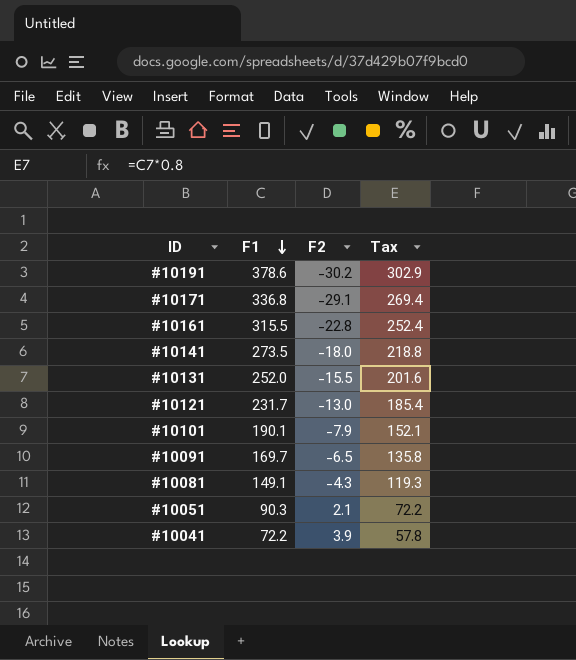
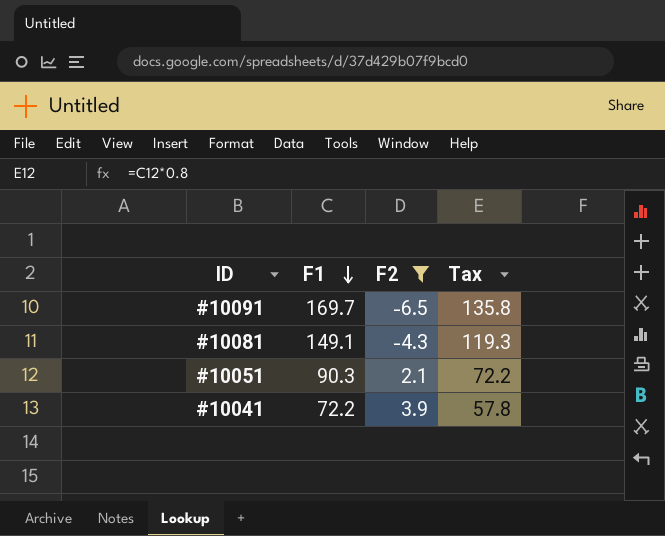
filter: none -> F2 >= -6.5

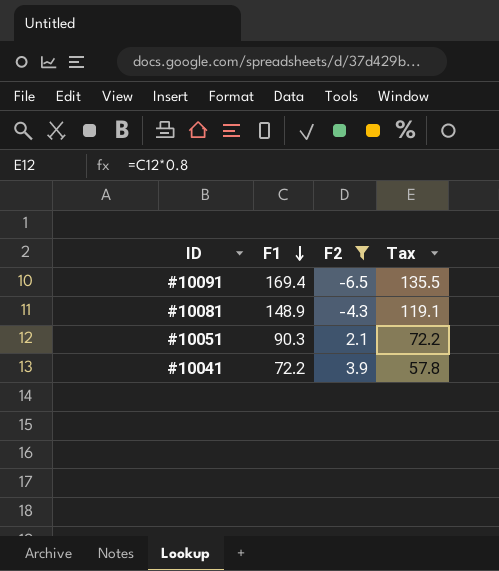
#10091 | F1: 169.7 -> 169.4
#10091 | Tax: 135.8 -> 135.5
#10081 | F1: 149.1 -> 148.9
#10081 | Tax: 119.3 -> 119.1

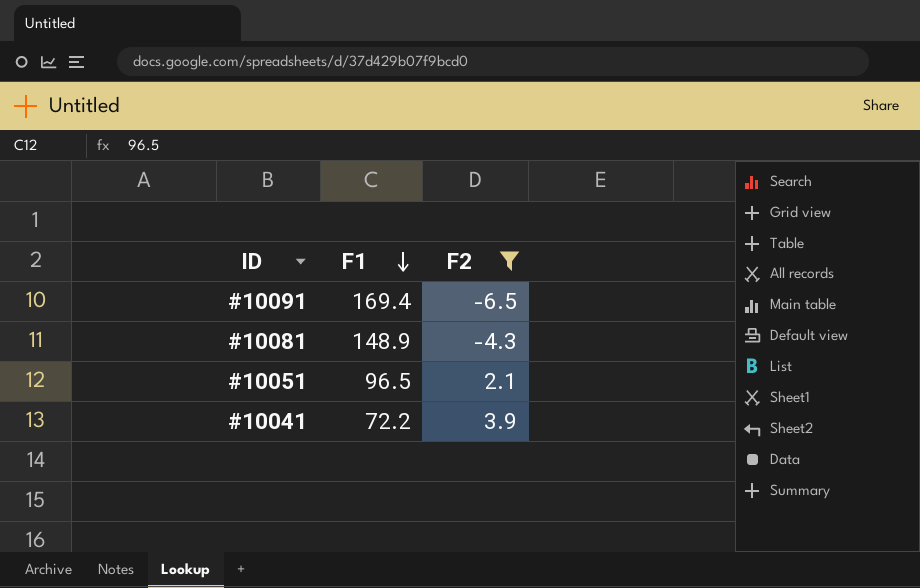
column Tax | formula: [F1] * 0.8 -> none
#10051 | F1: 90.3 -> 96.5

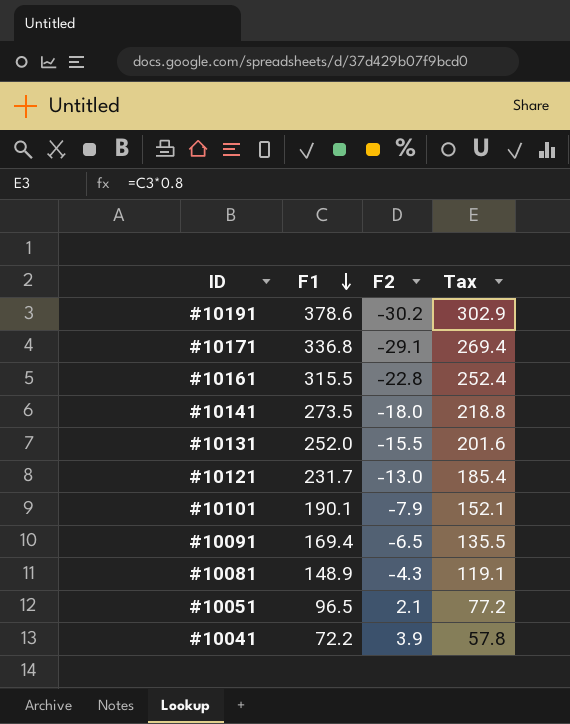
filter: F2 >= -6.5 -> none
column Tax | formula: none -> [F1] * 0.8

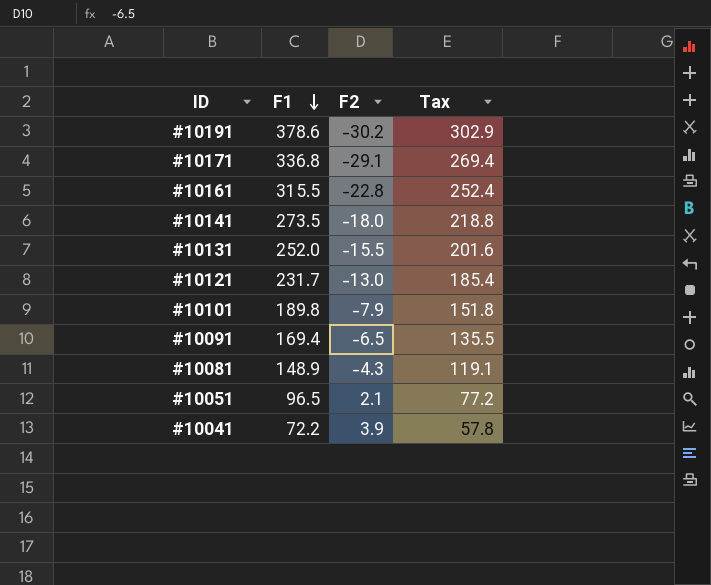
#10101 | F1: 190.1 -> 189.8
#10101 | Tax: 152.1 -> 151.8

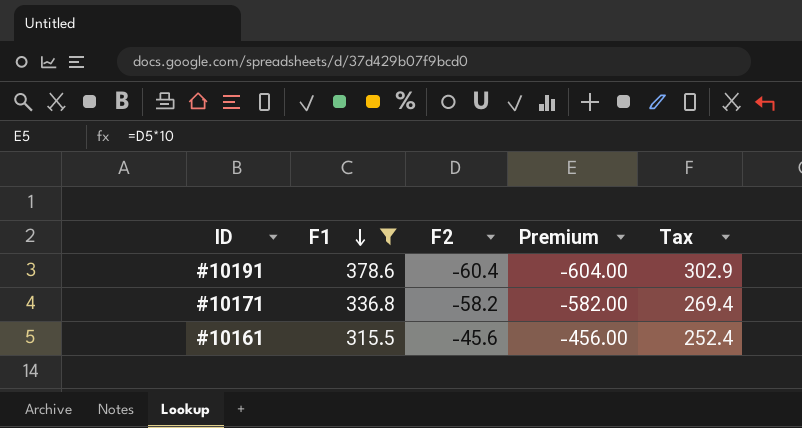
filter: none -> F1 >= 315.5
column Premium | formula: none -> [F2] * 10
#10191 | F2: -30.2 -> -60.4
#10171 | F2: -29.1 -> -58.2
#10161 | F2: -22.8 -> -45.6

